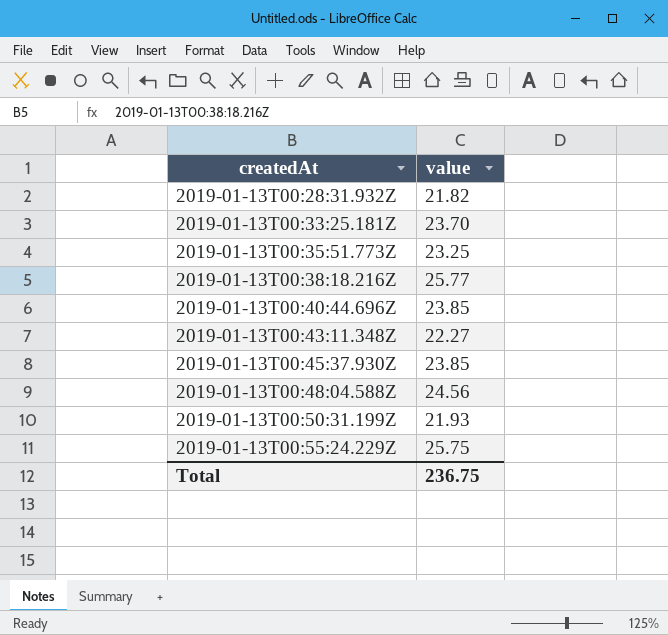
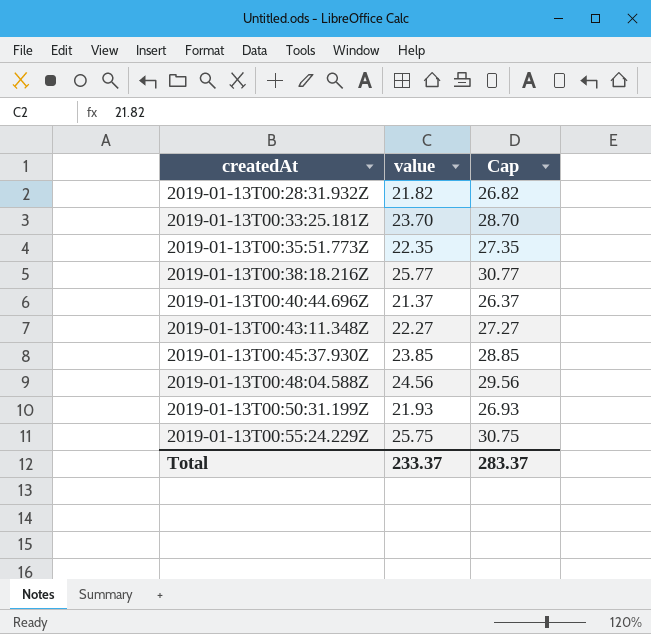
column Cap | formula: none -> [value] + 5
2019-01-13T00:35:51.773Z | value: 23.25 -> 22.35
2019-01-13T00:40:44.696Z | value: 23.85 -> 21.37
Total | value: 236.75 -> 233.37

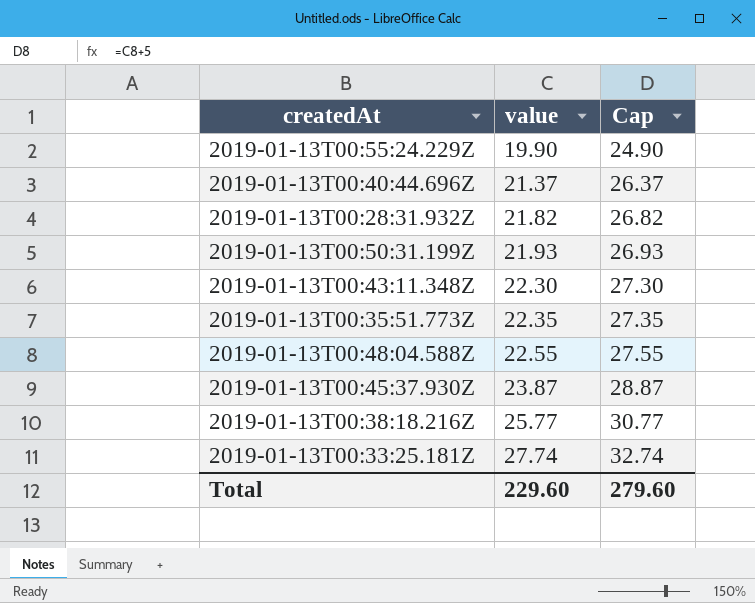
row order: createdAt ascending -> value ascending
2019-01-13T00:55:24.229Z | value: 25.75 -> 19.90
2019-01-13T00:55:24.229Z | Cap: 30.75 -> 24.90
2019-01-13T00:43:11.348Z | value: 22.27 -> 22.30
2019-01-13T00:43:11.348Z | Cap: 27.27 -> 27.30
2019-01-13T00:48:04.588Z | value: 24.56 -> 22.55
2019-01-13T00:48:04.588Z | Cap: 29.56 -> 27.55
2019-01-13T00:45:37.930Z | value: 23.85 -> 23.87
2019-01-13T00:45:37.930Z | Cap: 28.85 -> 28.87
2019-01-13T00:33:25.181Z | value: 23.70 -> 27.74
2019-01-13T00:33:25.181Z | Cap: 28.70 -> 32.74
Total | value: 233.37 -> 229.60
Total | Cap: 283.37 -> 279.60

